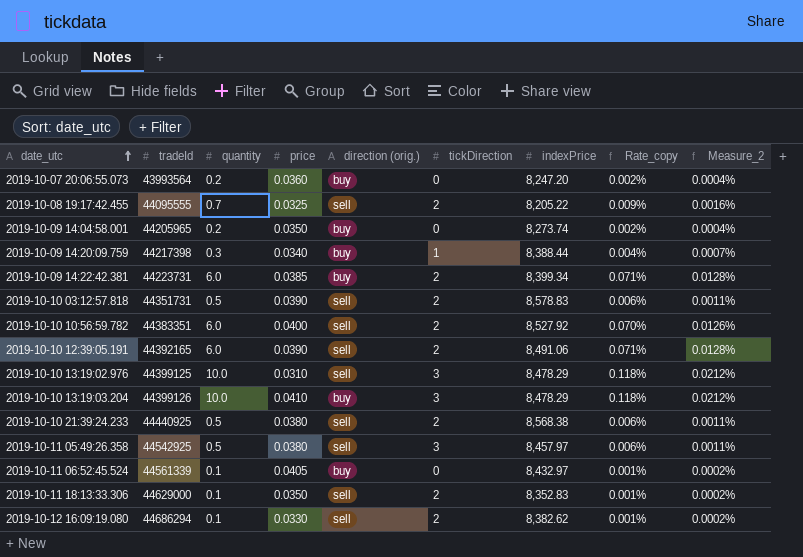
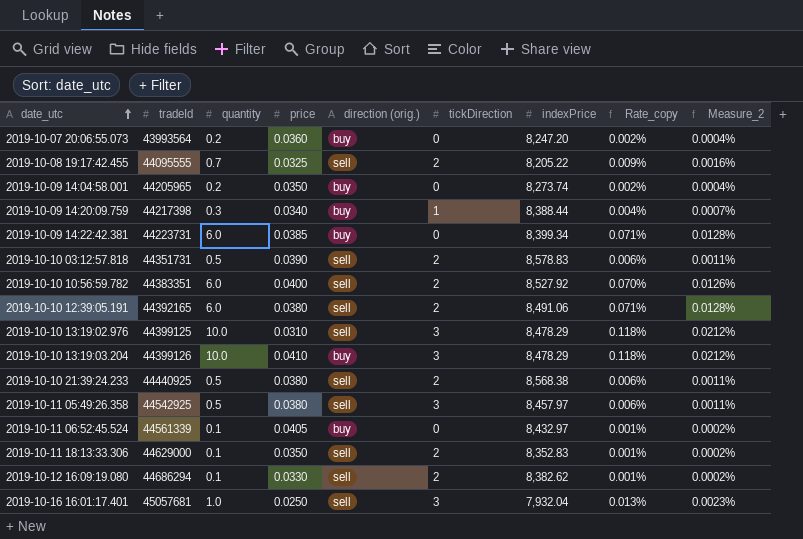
2019-10-09 14:22:42.381 | tickDirection: 2 -> 0
2019-10-10 12:39:05.191 | price: 0.0390 -> 0.0380
row 2019-10-16 16:01:17.401: none -> 45057681 | 1.0 | 0.0250 | sell | 3 | 7,932.04 | 0.013% | 0.0023%

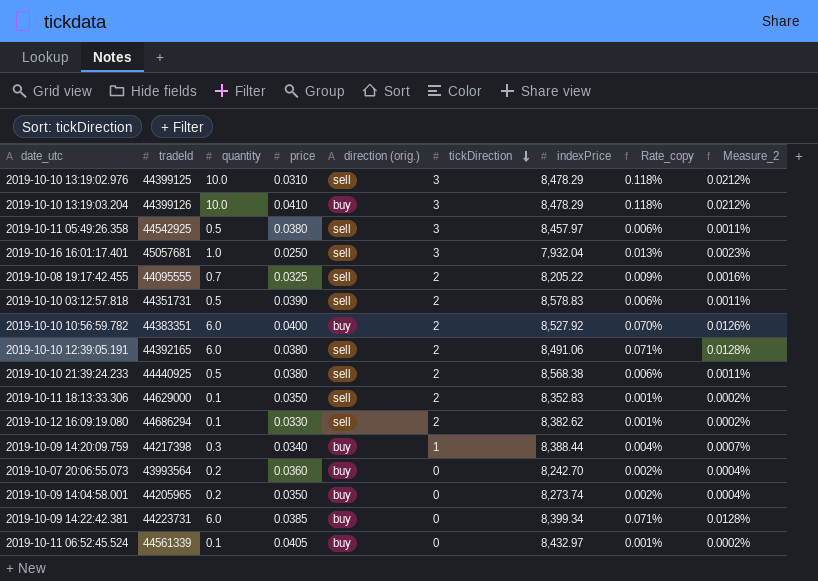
row order: date_utc ascending -> tickDirection descending
2019-10-10 10:56:59.782 | direction (orig.): sell -> buy
2019-10-07 20:06:55.073 | indexPrice: 8,247.20 -> 8,242.70

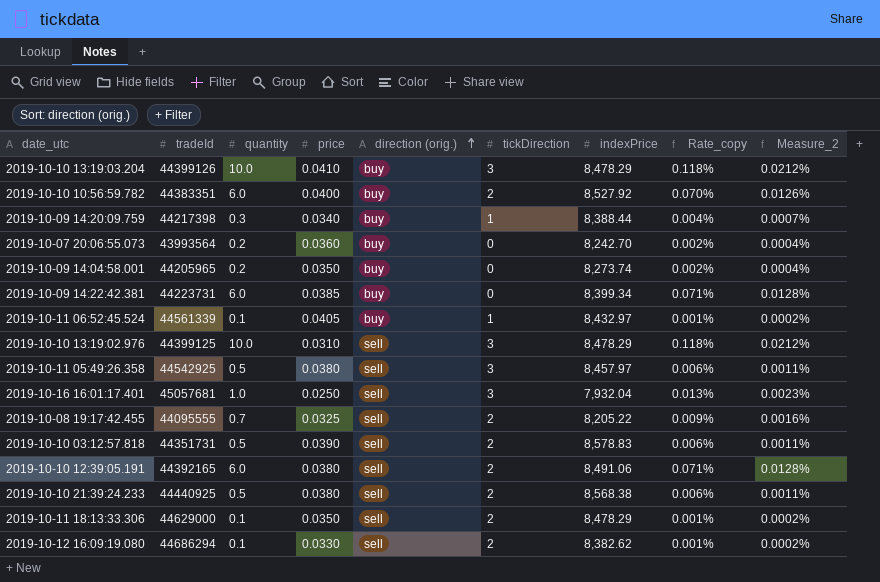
row order: tickDirection descending -> direction (orig.) ascending
2019-10-11 06:52:45.524 | tickDirection: 0 -> 1
2019-10-11 18:13:33.306 | indexPrice: 8,352.83 -> 8,478.29

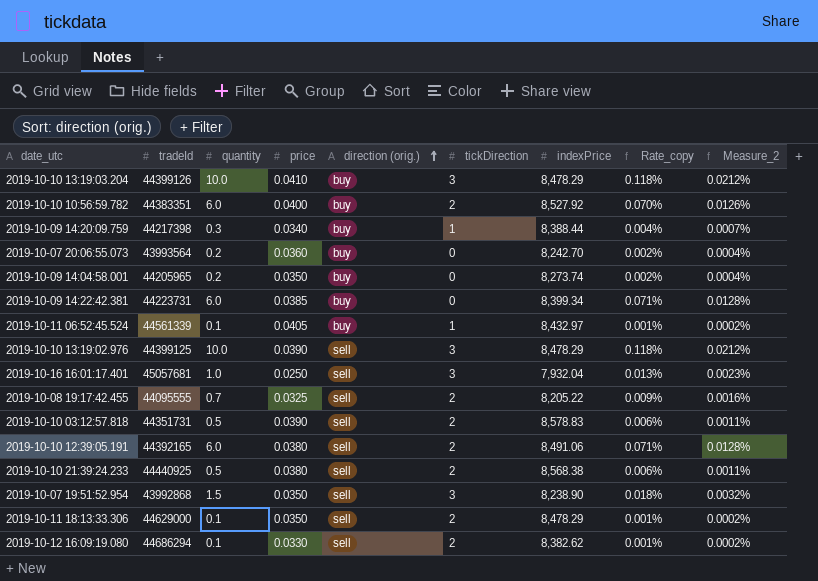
row 2019-10-11 05:49:26.358: 44542925 | 0.5 | 0.0380 | sell | 3 | 8,457.97 | 0.006% | 0.0011% -> none
2019-10-10 13:19:02.976 | price: 0.0310 -> 0.0390
row 2019-10-07 19:51:52.954: none -> 43992868 | 1.5 | 0.0350 | sell | 3 | 8,238.90 | 0.018% | 0.0032%

